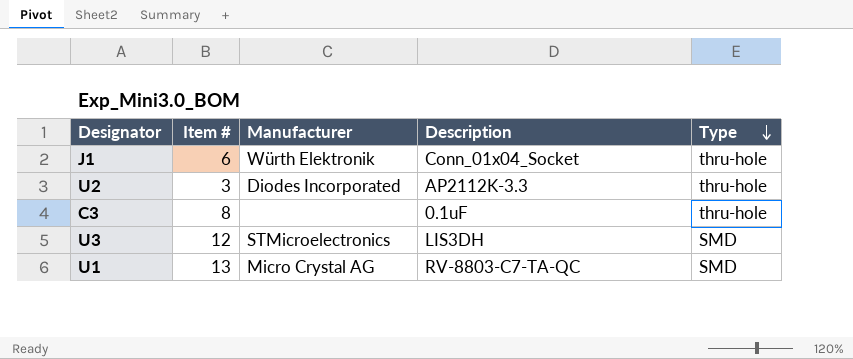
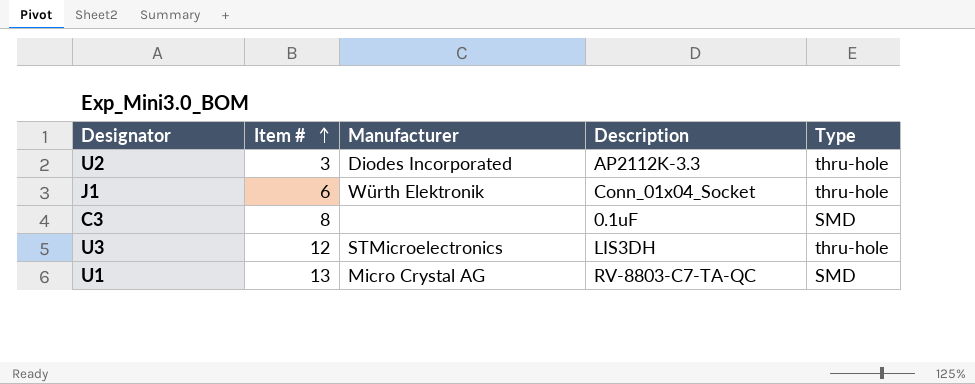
row order: Type descending -> Item # ascending
C3 | Type: thru-hole -> SMD
U3 | Type: SMD -> thru-hole

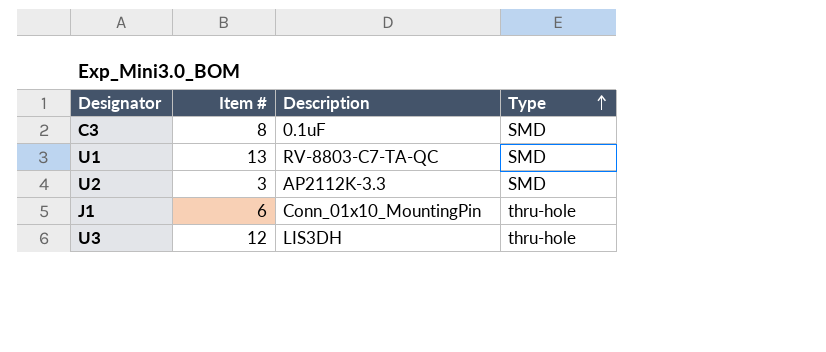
row order: Item # ascending -> Type ascending
column Manufacturer | position: 3 -> none
U2 | Type: thru-hole -> SMD
J1 | Description: Conn_01x04_Socket -> Conn_01x10_MountingPin

